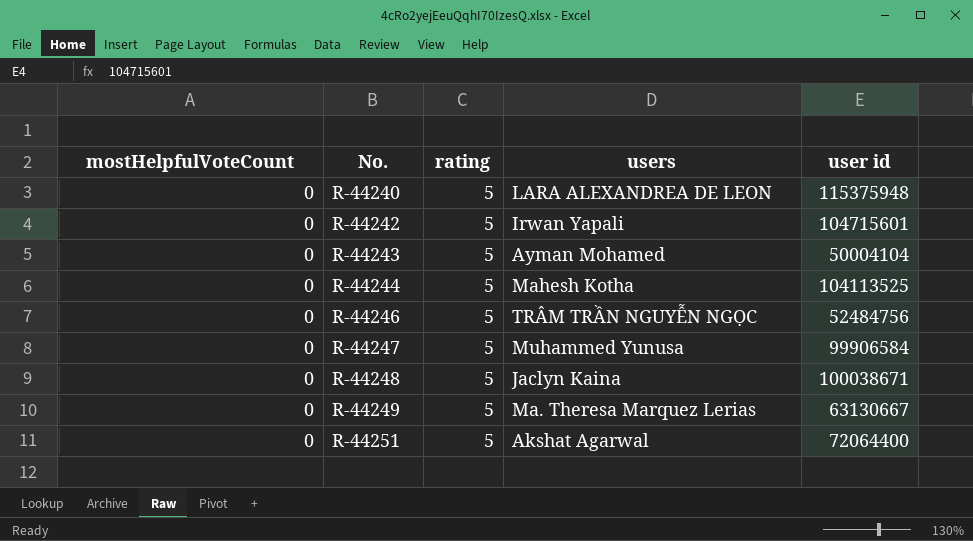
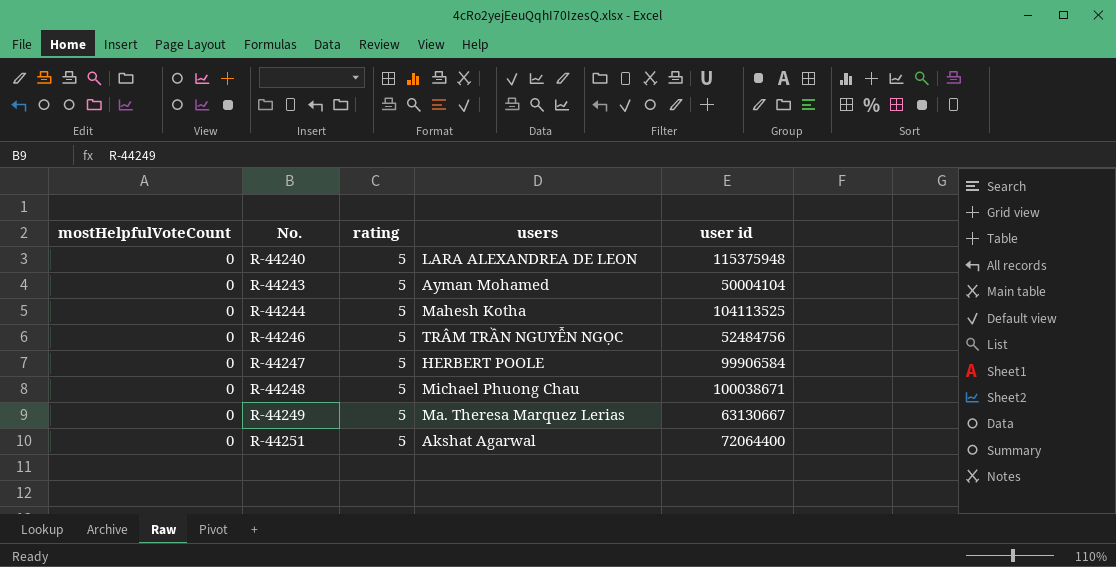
row R-44242: 0 | 5 | Irwan Yapali | 104715601 -> none
R-44247 | users: Muhammed Yunusa -> HERBERT POOLE
R-44248 | users: Jaclyn Kaina -> Michael Phuong Chau

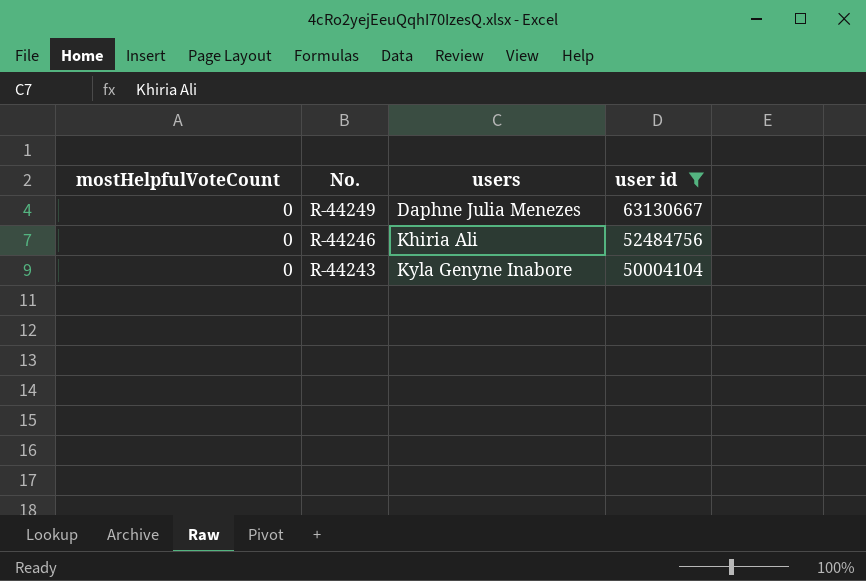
filter: none -> user id <= 63130667
row order: No. ascending -> No. descending
column rating | position: 3 -> none
R-44249 | users: Ma. Theresa Marquez Lerias -> Daphne Julia Menezes
R-44246 | users: TRÂM TRẦN NGUYỄN NGỌC -> Khiria Ali
R-44243 | users: Ayman Mohamed -> Kyla Genyne Inabore

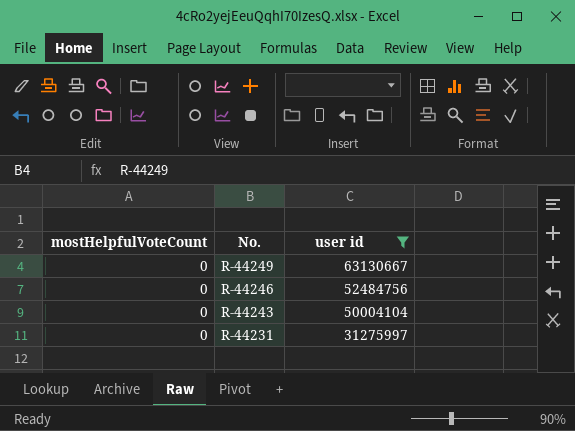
column users | position: 3 -> none
row R-44231: none -> 0 | 31275997

